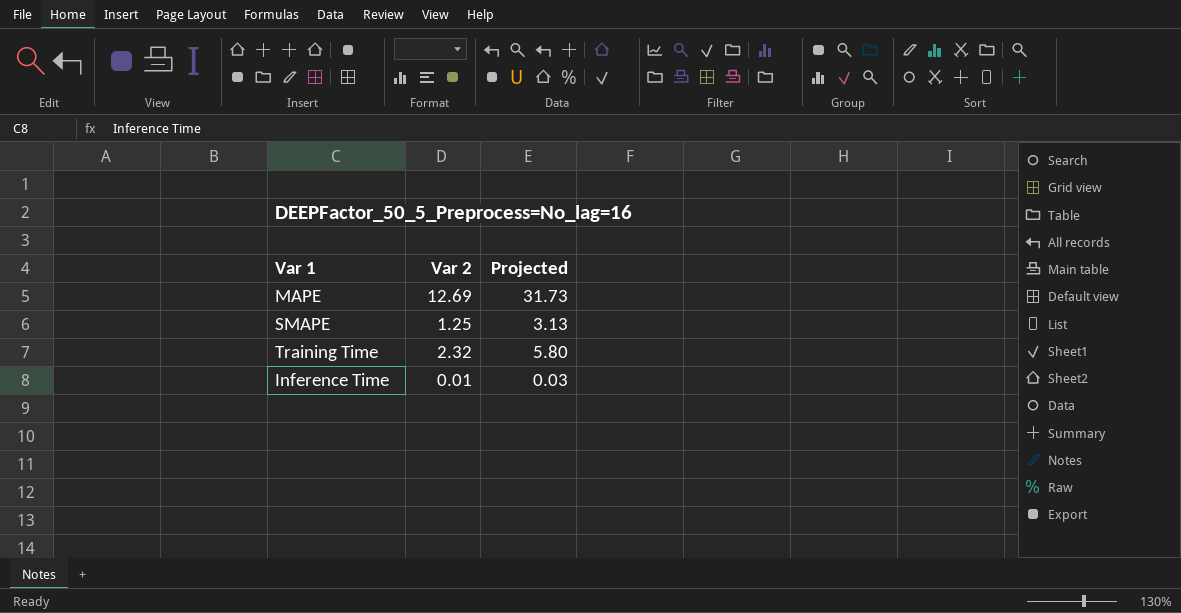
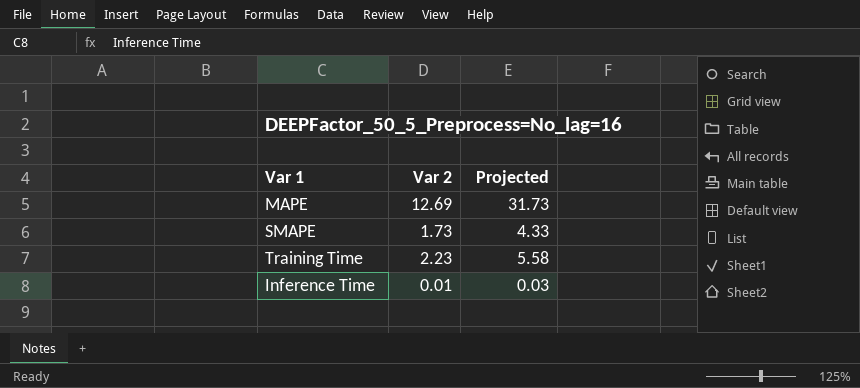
SMAPE | Var 2: 1.25 -> 1.73
SMAPE | Projected: 3.13 -> 4.33
Training Time | Var 2: 2.32 -> 2.23
Training Time | Projected: 5.80 -> 5.58

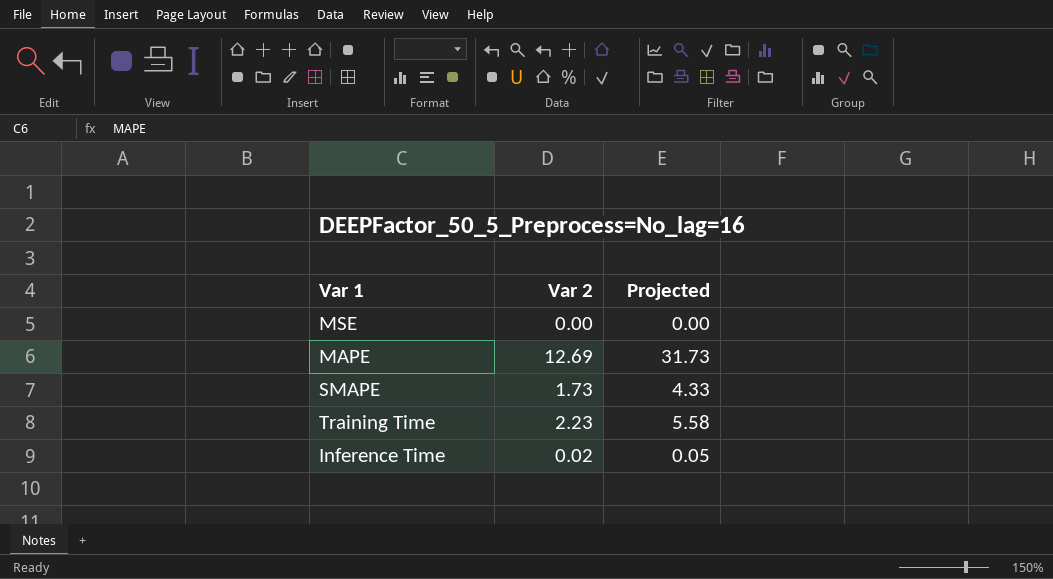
row MSE: none -> 0.00 | 0.00
Inference Time | Var 2: 0.01 -> 0.02
Inference Time | Projected: 0.03 -> 0.05

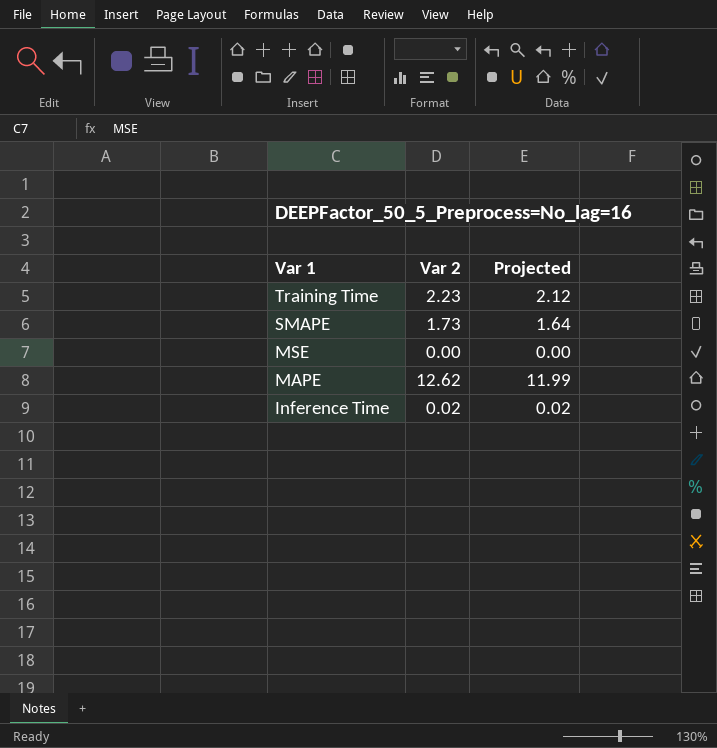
row order: none -> Var 1 descending
column Projected | formula: [Var 2] * 2.5 -> [Var 2] * 0.95
MAPE | Var 2: 12.69 -> 12.62

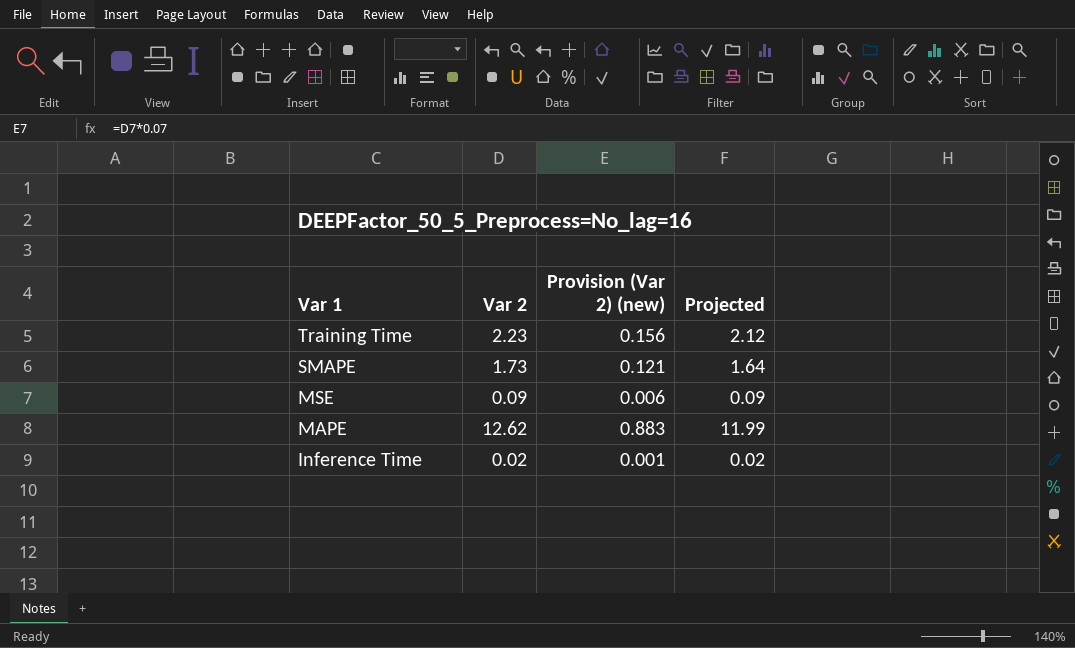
column Provision (Var 2) (new) | formula: none -> [Var 2] * 0.07
MSE | Var 2: 0.00 -> 0.09
MSE | Projected: 0.00 -> 0.09

